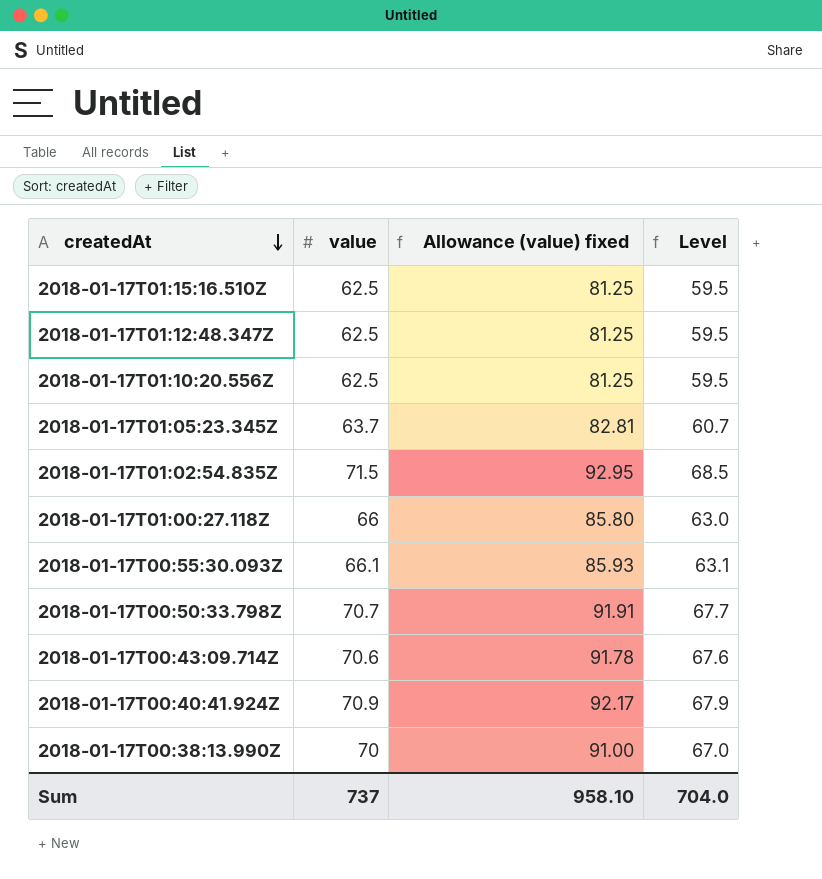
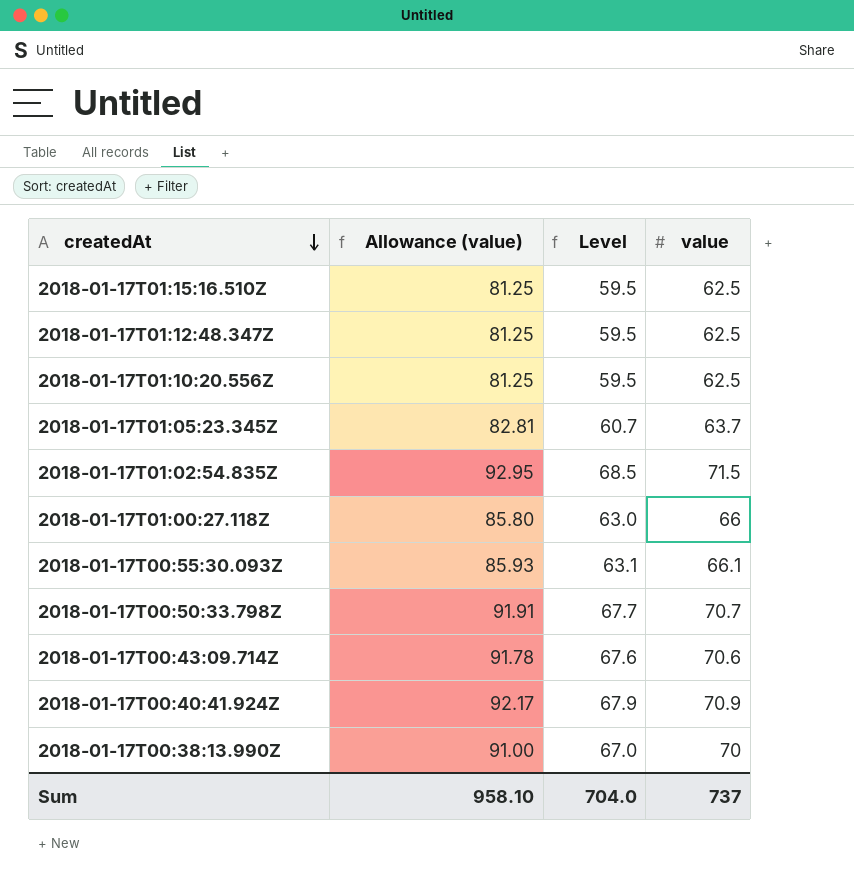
column name: Allowance (value) fixed -> Allowance (value)
column value | position: 2 -> 4

